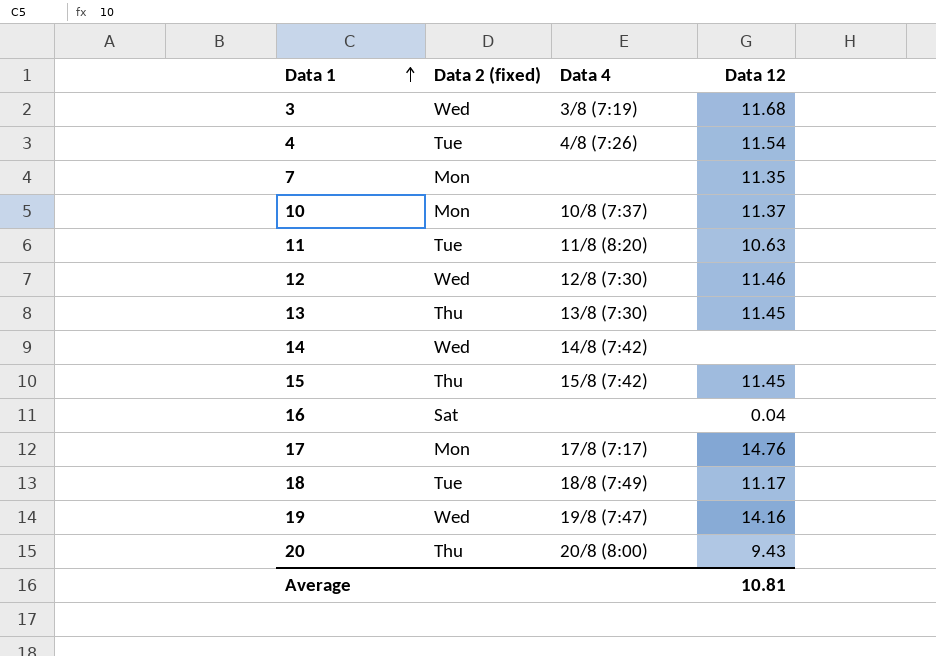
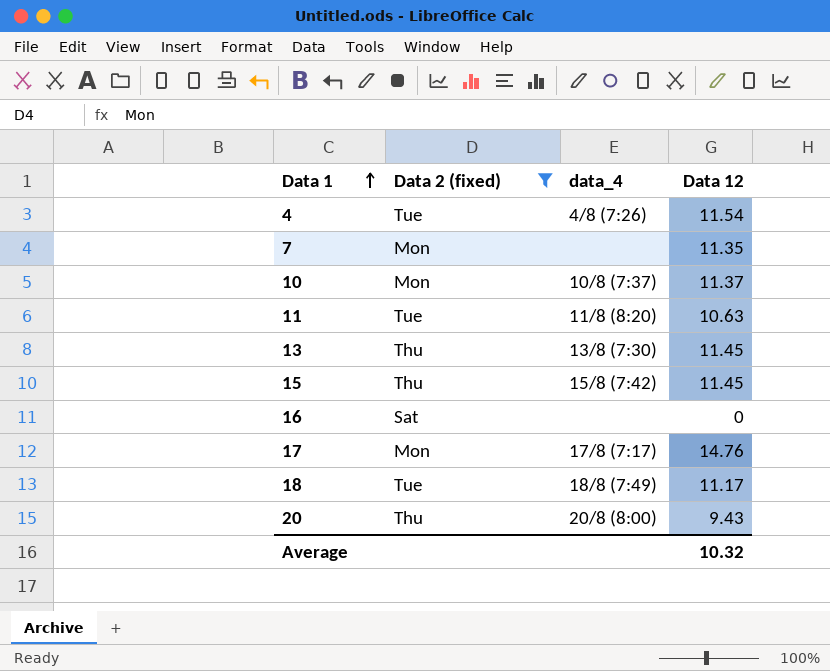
filter: none -> Data 2 (fixed) != Wed
column name: Data 4 -> data_4
16 | Data 12: 0.04 -> 0
Average | Data 12: 10.81 -> 10.32

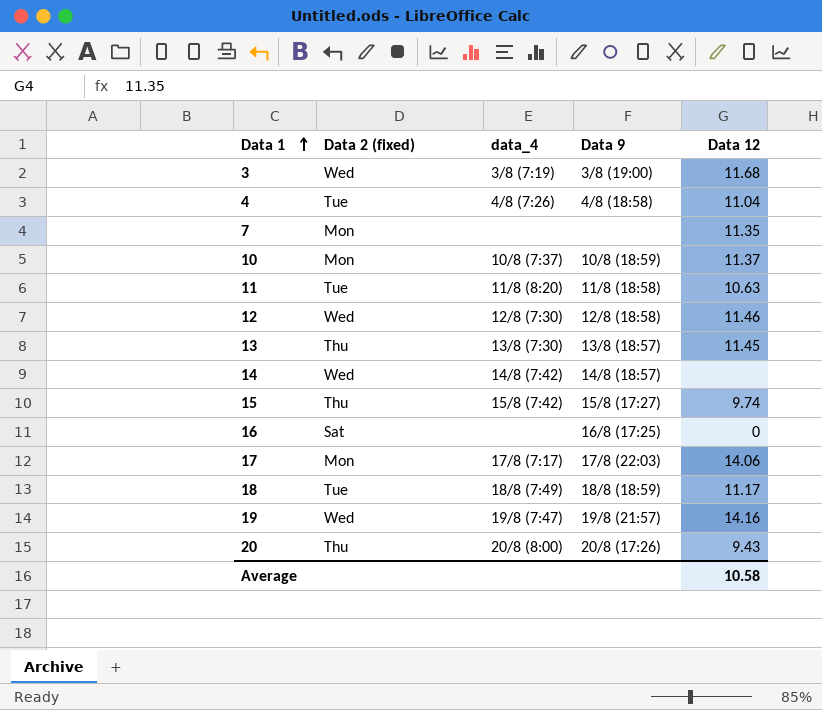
filter: Data 2 (fixed) != Wed -> none
column Data 9 | position: none -> 4
4 | Data 12: 11.54 -> 11.04
15 | Data 12: 11.45 -> 9.74
17 | Data 12: 14.76 -> 14.06
Average | Data 12: 10.32 -> 10.58

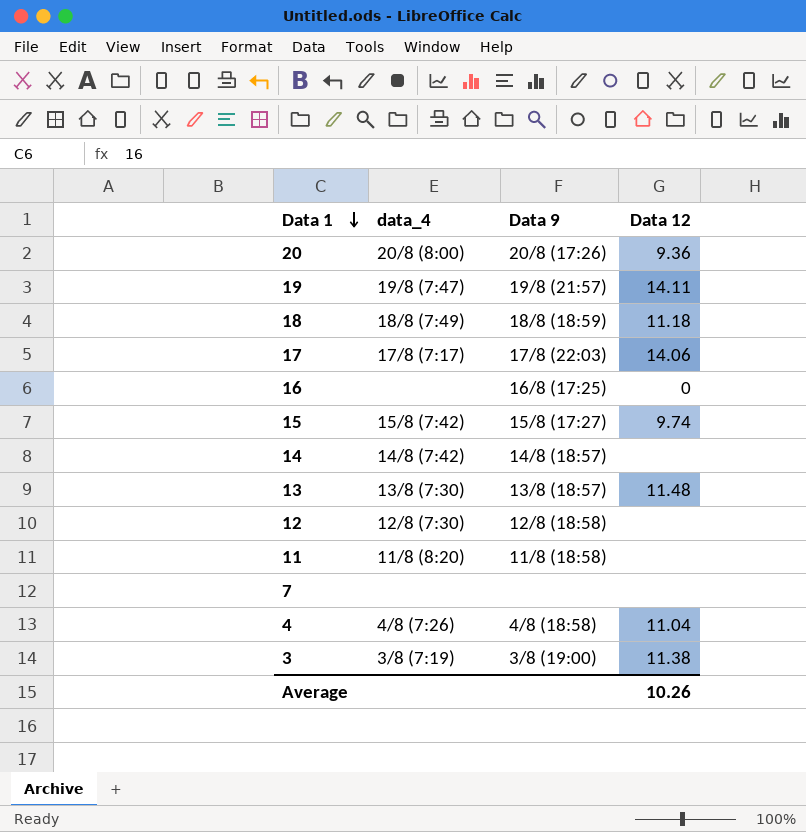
row order: Data 1 ascending -> Data 1 descending
column Data 2 (fixed) | position: 2 -> none
row 10: Mon | 10/8 (7:37) | 10/8 (18:59) | 11.37 -> none
20 | Data 12: 9.43 -> 9.36
19 | Data 12: 14.16 -> 14.11
18 | Data 12: 11.17 -> 11.18
13 | Data 12: 11.45 -> 11.48
12 | Data 12: 11.46 -> none
11 | Data 12: 10.63 -> none
7 | Data 12: 11.35 -> none
3 | Data 12: 11.68 -> 11.38
Average | Data 12: 10.58 -> 10.26

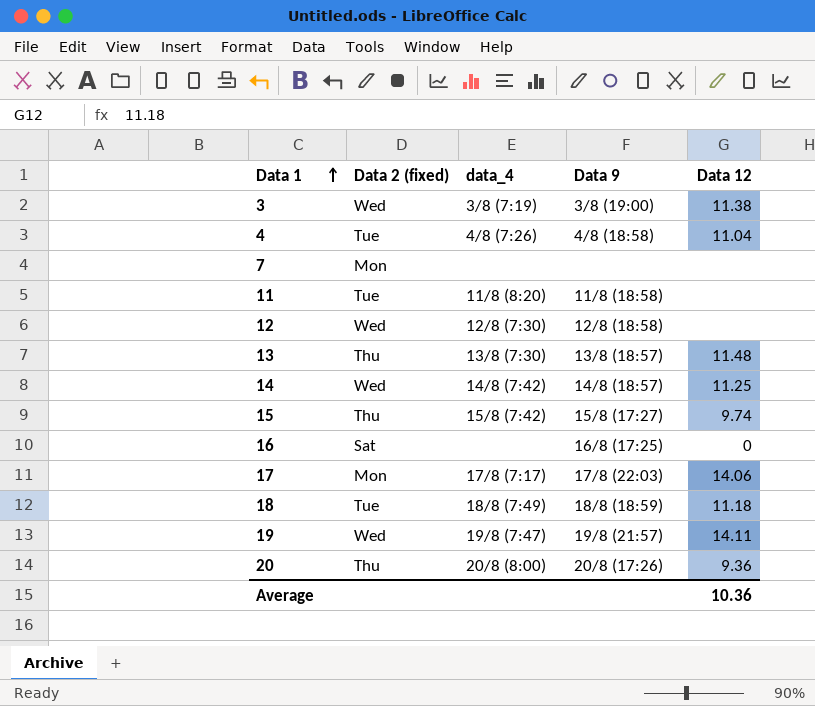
row order: Data 1 descending -> Data 1 ascending
column Data 2 (fixed) | position: none -> 2
14 | Data 12: none -> 11.25
Average | Data 12: 10.26 -> 10.36

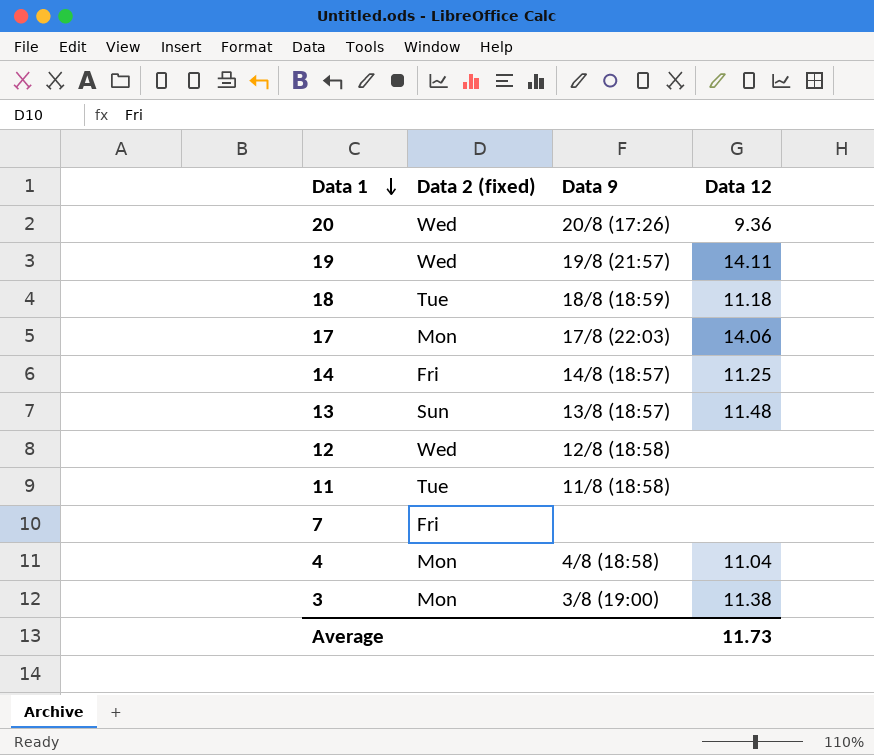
row order: Data 1 ascending -> Data 1 descending
column data_4 | position: 3 -> none
row 15: Thu | 15/8 (7:42) | 15/8 (17:27) | 9.74 -> none
row 16: Sat | none | 16/8 (17:25) | 0 -> none
20 | Data 2 (fixed): Thu -> Wed
14 | Data 2 (fixed): Wed -> Fri
13 | Data 2 (fixed): Thu -> Sun
7 | Data 2 (fixed): Mon -> Fri
4 | Data 2 (fixed): Tue -> Mon
3 | Data 2 (fixed): Wed -> Mon
Average | Data 12: 10.36 -> 11.73

